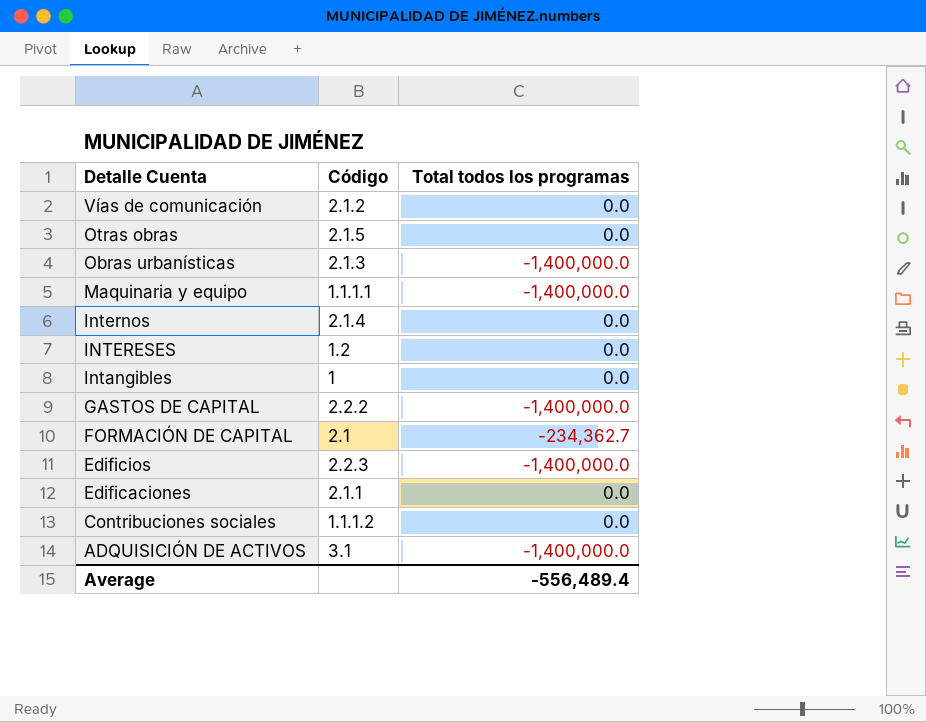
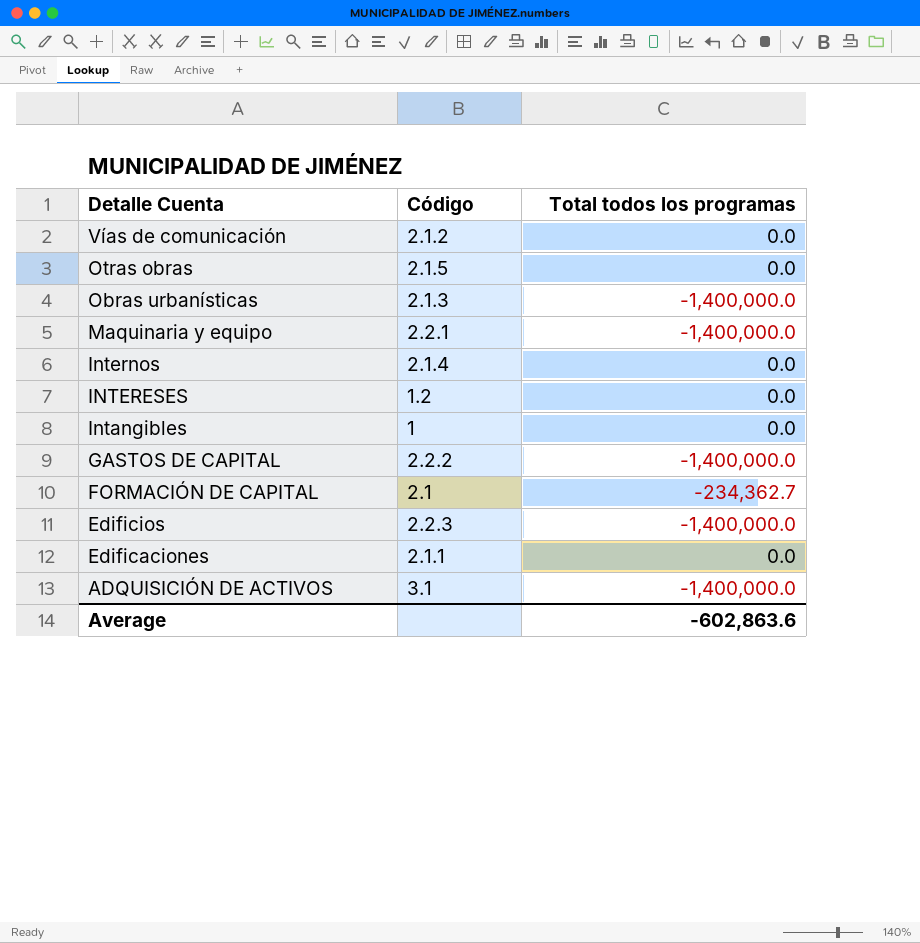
row Contribuciones sociales: 1.1.1.2 | 0.0 -> none
Maquinaria y equipo | Código: 1.1.1.1 -> 2.2.1
Average | Total todos los programas: -556,489.4 -> -602,863.6

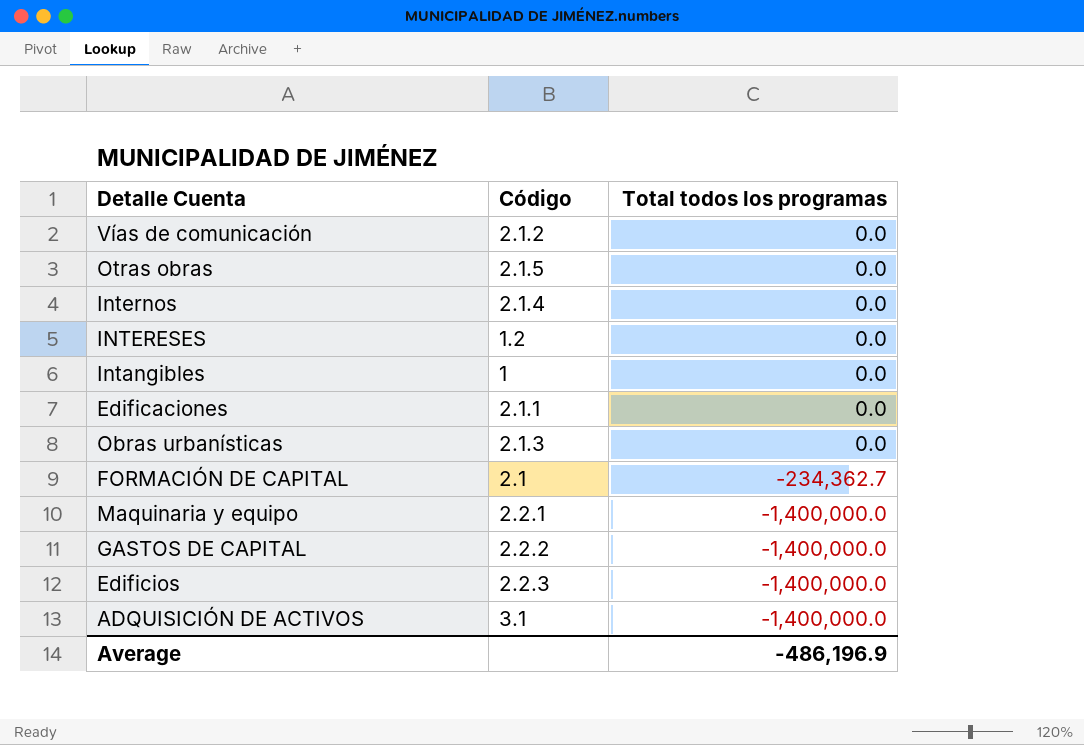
row order: Detalle Cuenta descending -> Total todos los programas descending
Obras urbanísticas | Total todos los programas: -1,400,000.0 -> 0.0
Average | Total todos los programas: -602,863.6 -> -486,196.9

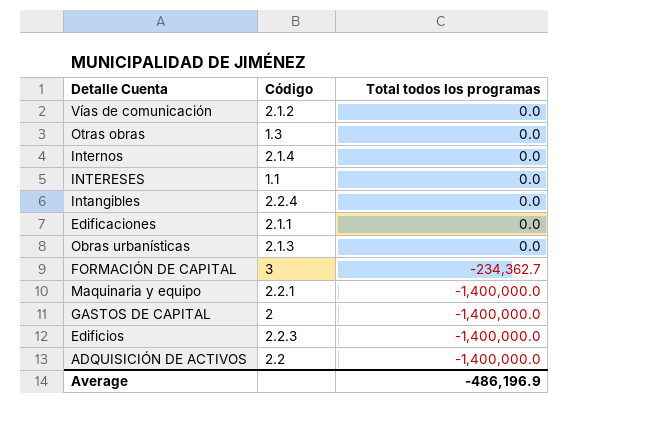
Otras obras | Código: 2.1.5 -> 1.3
INTERESES | Código: 1.2 -> 1.1
Intangibles | Código: 1 -> 2.2.4
FORMACIÓN DE CAPITAL | Código: 2.1 -> 3
GASTOS DE CAPITAL | Código: 2.2.2 -> 2
ADQUISICIÓN DE ACTIVOS | Código: 3.1 -> 2.2

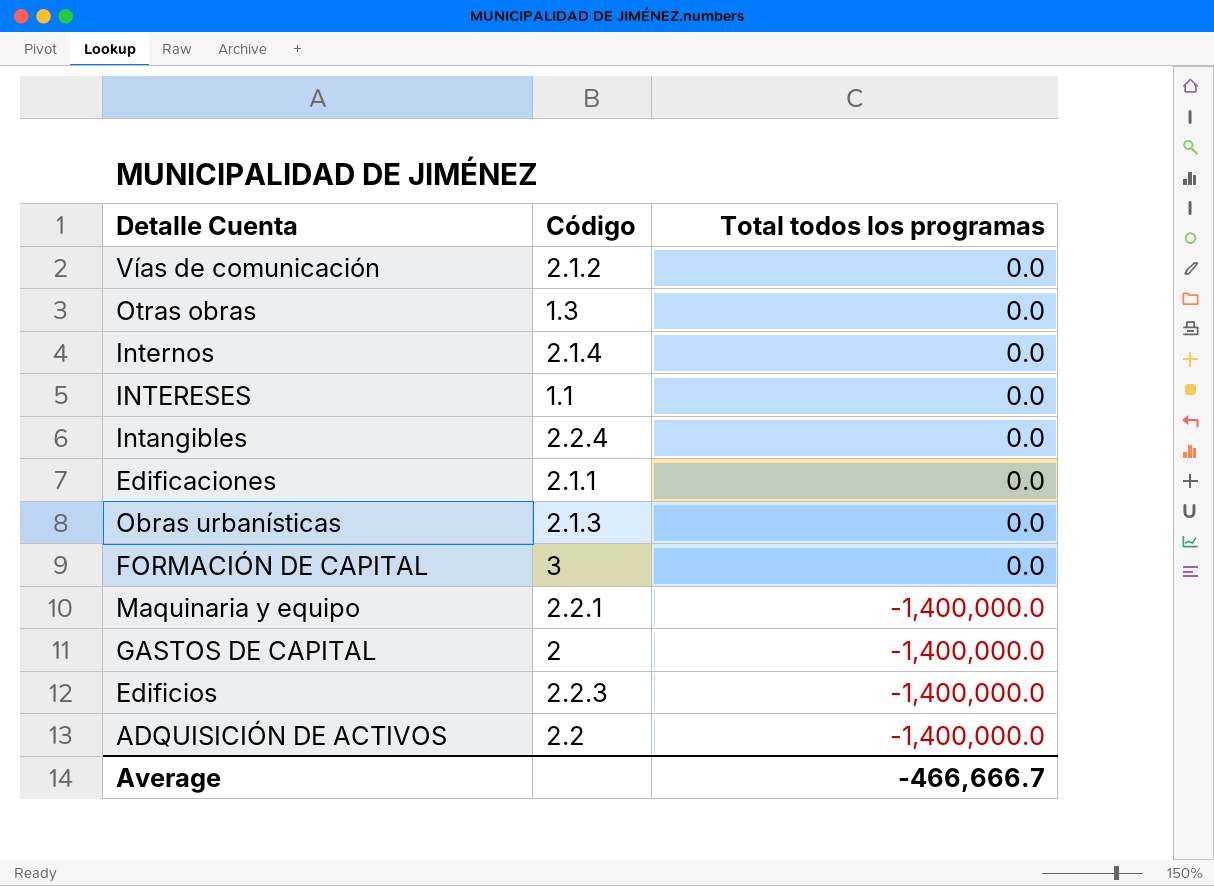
FORMACIÓN DE CAPITAL | Total todos los programas: -234,362.7 -> 0.0
Average | Total todos los programas: -486,196.9 -> -466,666.7

